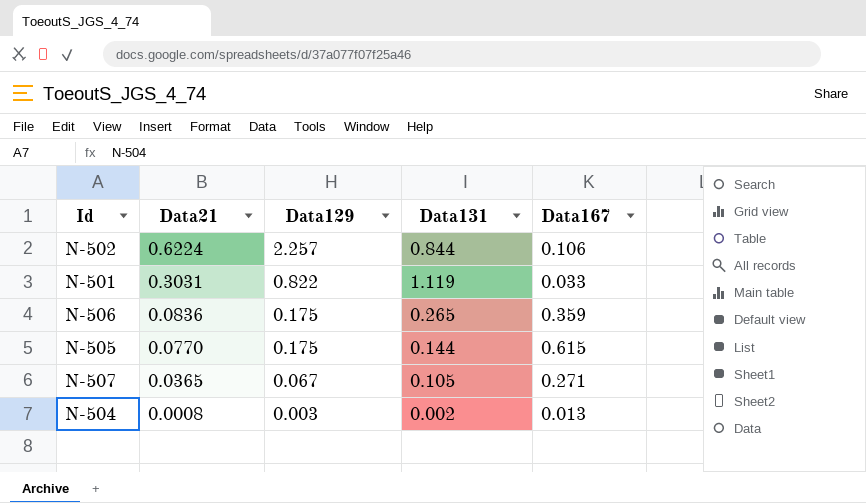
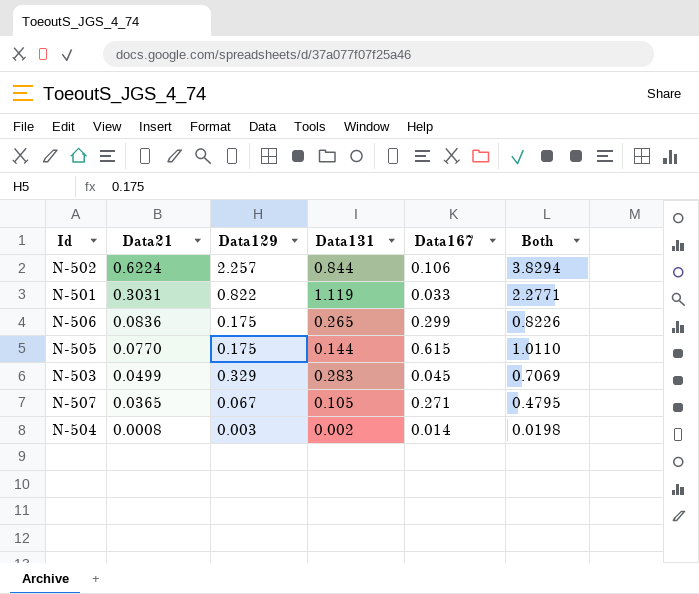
column Both | formula: none -> [Data21] + [Data129] + [Data131] + [Data167]
N-506 | Data167: 0.359 -> 0.299
row N-503: none -> 0.0499 | 0.329 | 0.283 | 0.045 | 0.7069
N-504 | Data167: 0.013 -> 0.014

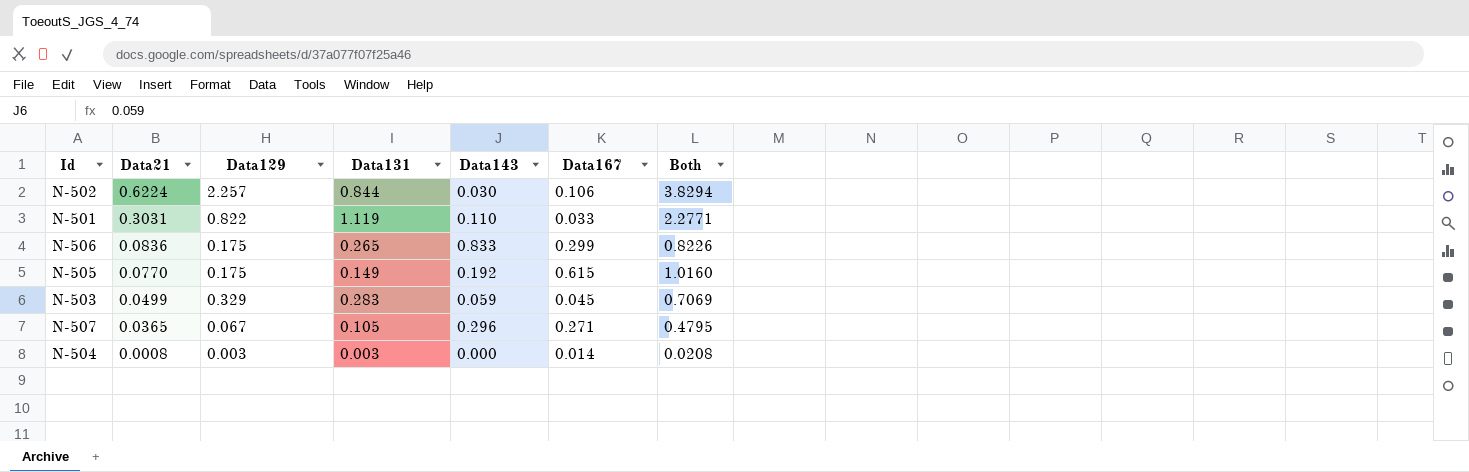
column Data143 | position: none -> 5
N-505 | Data131: 0.144 -> 0.149
N-505 | Both: 1.0110 -> 1.0160
N-504 | Data131: 0.002 -> 0.003
N-504 | Both: 0.0198 -> 0.0208

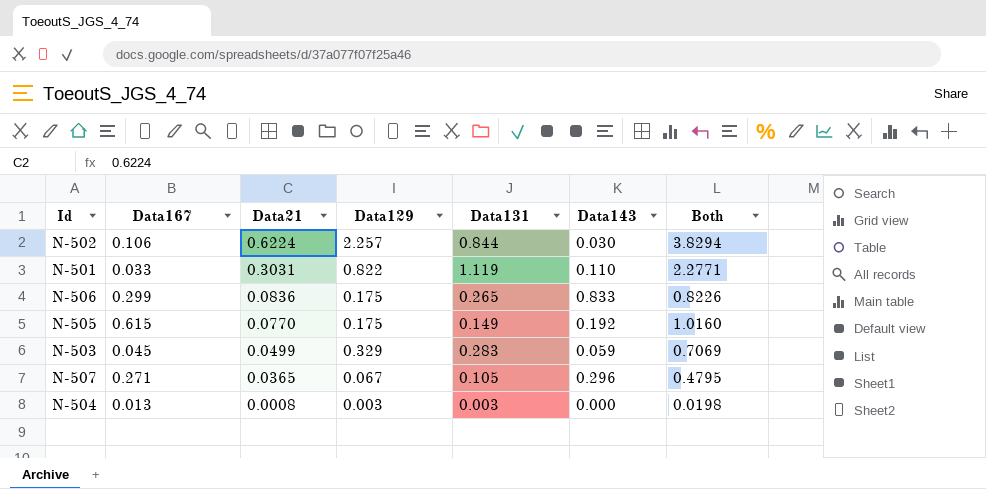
column Data167 | position: 6 -> 2
N-504 | Data167: 0.014 -> 0.013
N-504 | Both: 0.0208 -> 0.0198

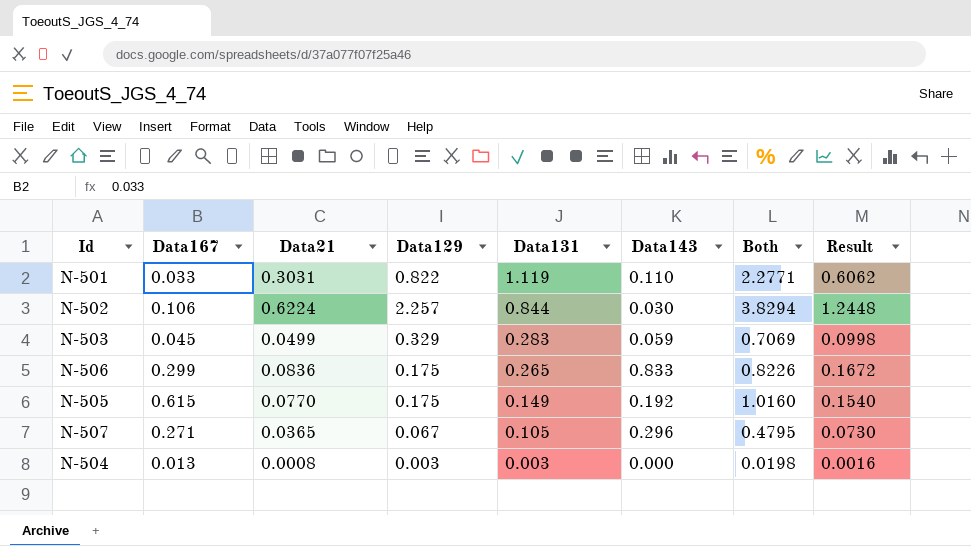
row order: Data21 descending -> Data131 descending
column Result | formula: none -> [Data21] * 2

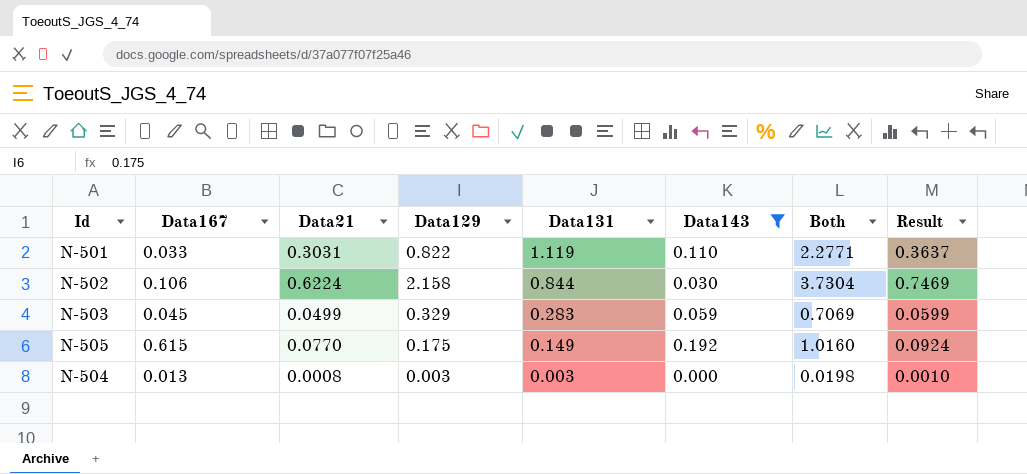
filter: none -> Data143 <= 0.192
column Result | formula: [Data21] * 2 -> [Data21] * 1.2
N-502 | Data129: 2.257 -> 2.158
N-502 | Both: 3.8294 -> 3.7304

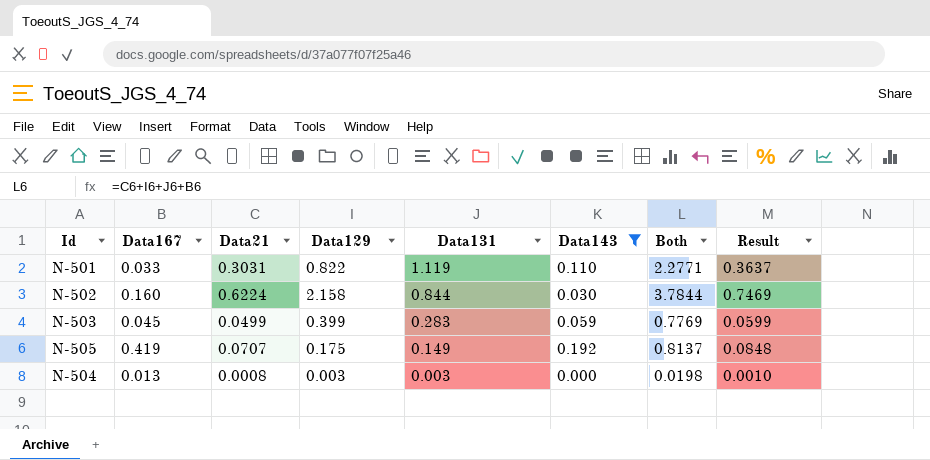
N-502 | Data167: 0.106 -> 0.160
N-502 | Both: 3.7304 -> 3.7844
N-503 | Data129: 0.329 -> 0.399
N-503 | Both: 0.7069 -> 0.7769
N-505 | Data167: 0.615 -> 0.419
N-505 | Data21: 0.0770 -> 0.0707
N-505 | Both: 1.0160 -> 0.8137
N-505 | Result: 0.0924 -> 0.0848

